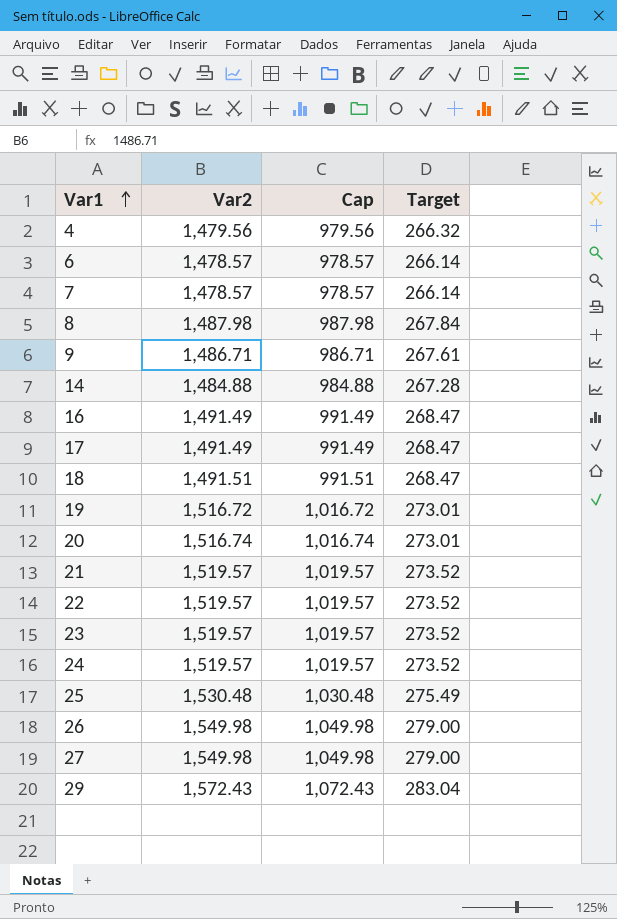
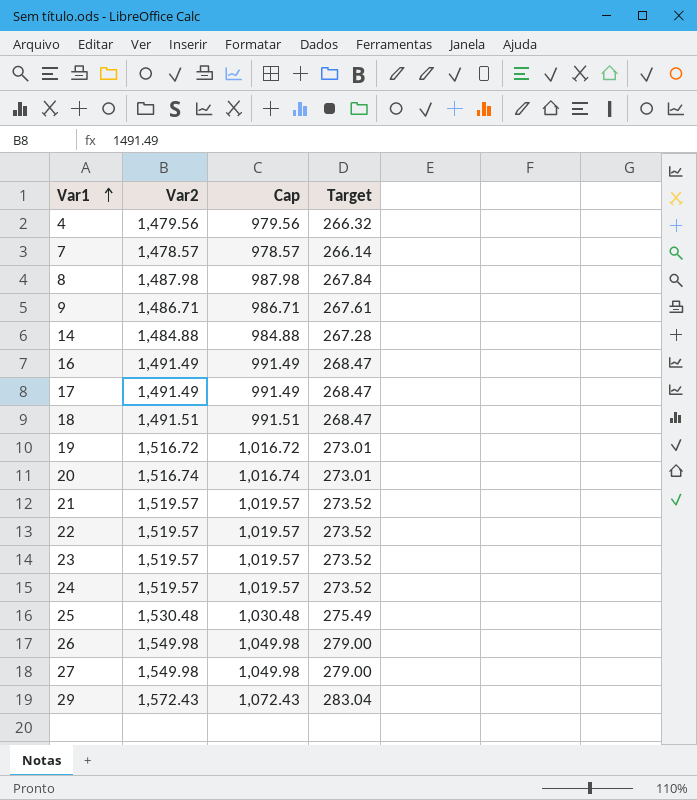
row 6: 1,478.57 | 978.57 | 266.14 -> none

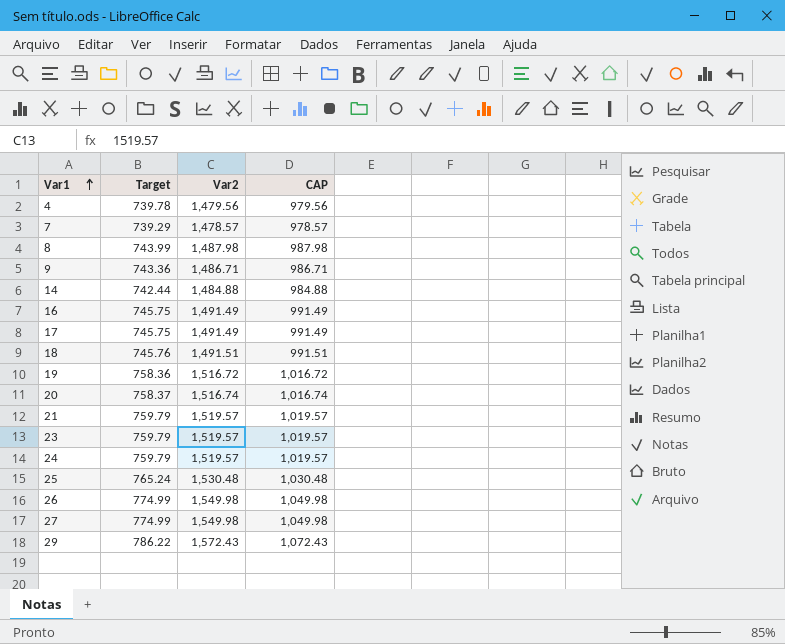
column Target | formula: [Var2] * 0.18 -> [Var2] * 0.5
column Target | position: 4 -> 2
column name: Cap -> CAP
row 22: 1,519.57 | 1,019.57 | 273.52 -> none

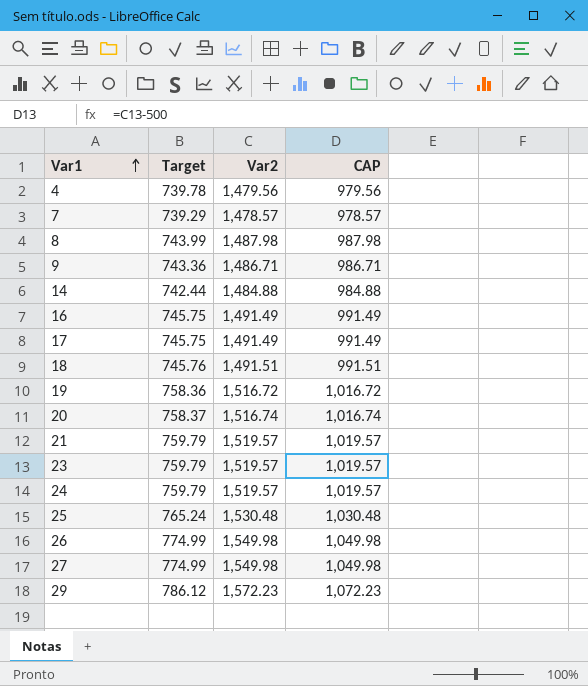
29 | Target: 786.22 -> 786.12
29 | Var2: 1,572.43 -> 1,572.23
29 | CAP: 1,072.43 -> 1,072.23

